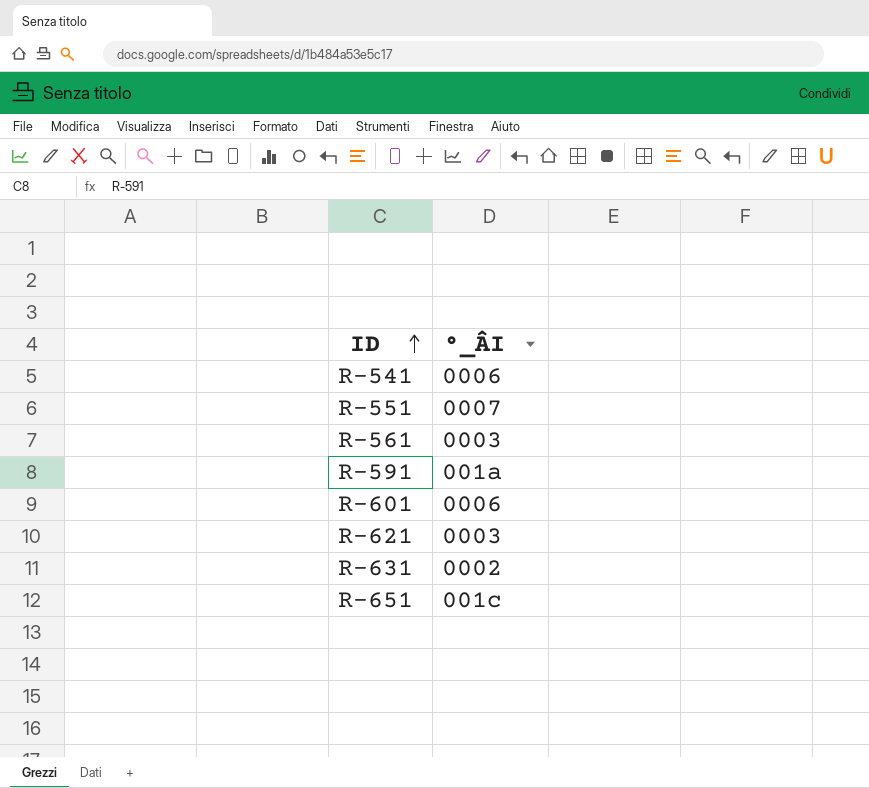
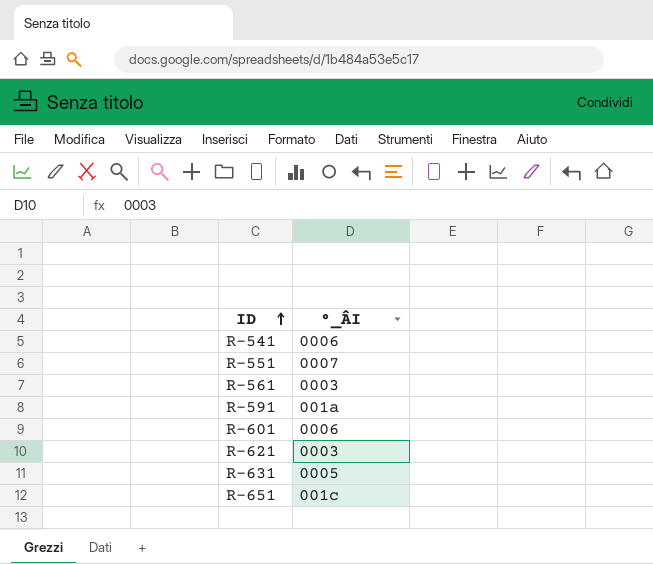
R-631 | °_ÂI: 0002 -> 0005

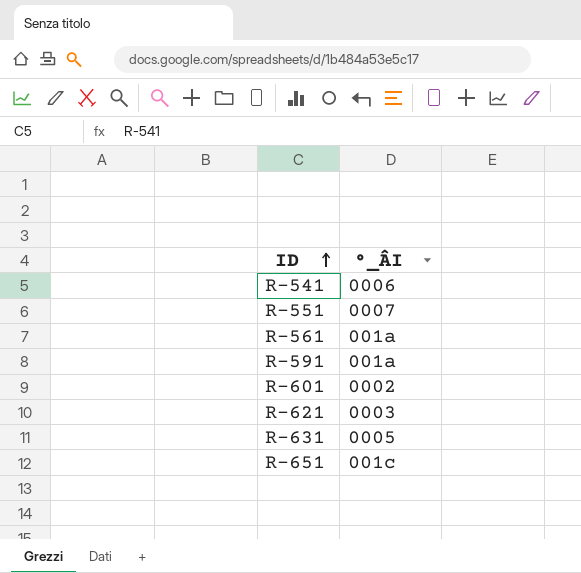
R-561 | °_ÂI: 0003 -> 001a
R-601 | °_ÂI: 0006 -> 0002

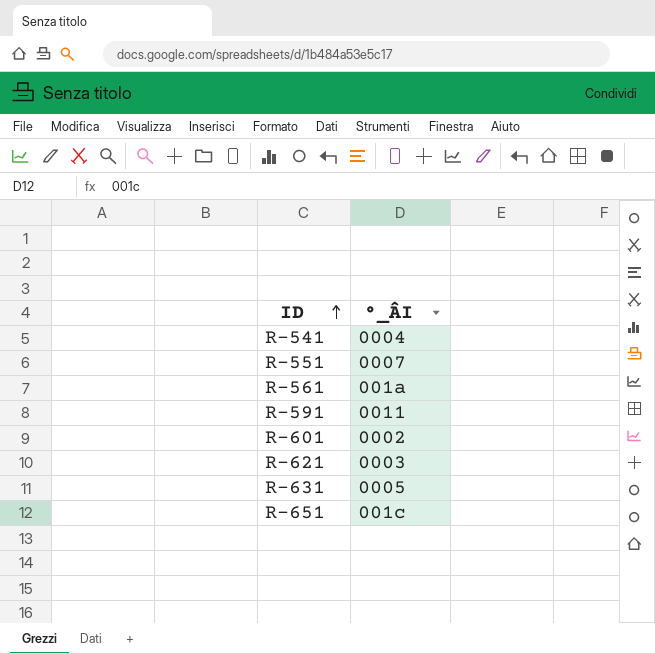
R-541 | °_ÂI: 0006 -> 0004
R-591 | °_ÂI: 001a -> 0011

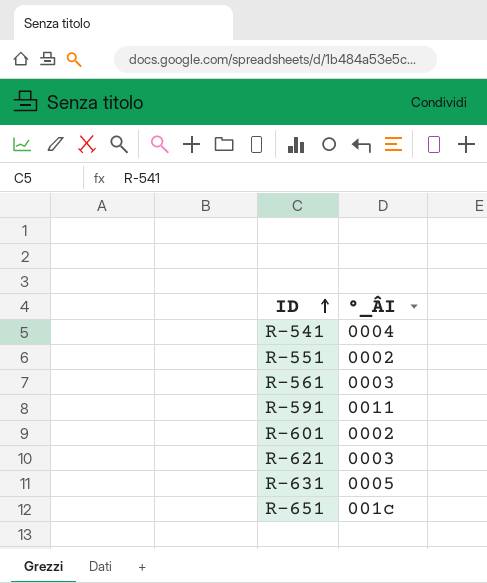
R-551 | °_ÂI: 0007 -> 0002
R-561 | °_ÂI: 001a -> 0003

